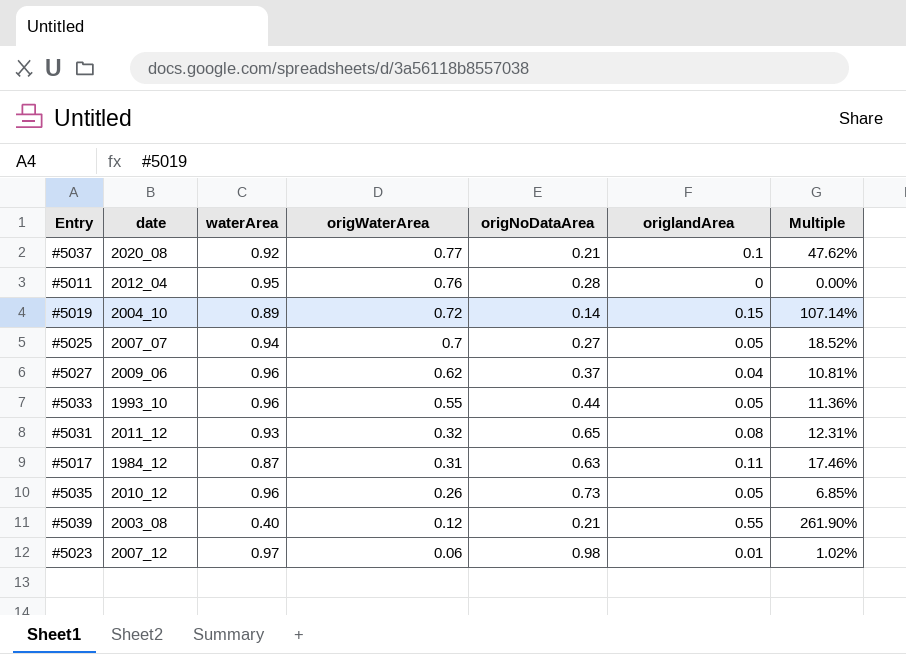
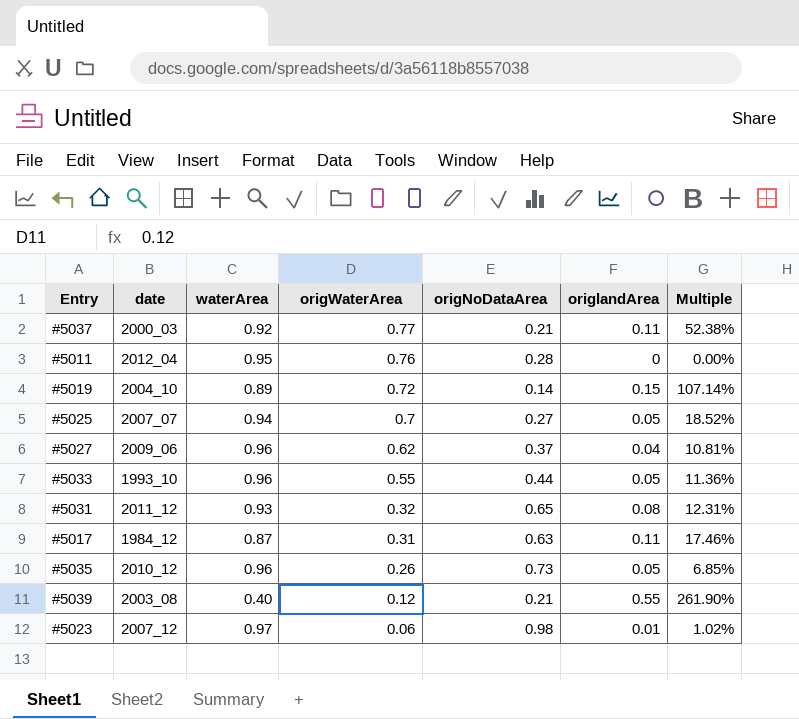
#5037 | date: 2020_08 -> 2000_03
#5037 | origlandArea: 0.1 -> 0.11
#5037 | Multiple: 47.62% -> 52.38%

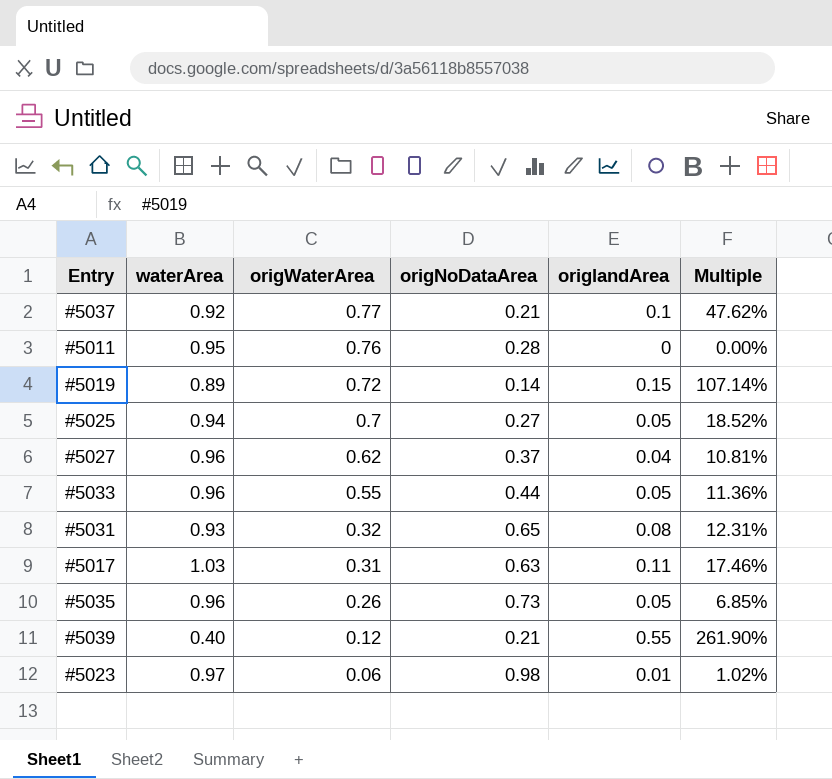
column date | position: 2 -> none
#5037 | origlandArea: 0.11 -> 0.1
#5037 | Multiple: 52.38% -> 47.62%
#5017 | waterArea: 0.87 -> 1.03

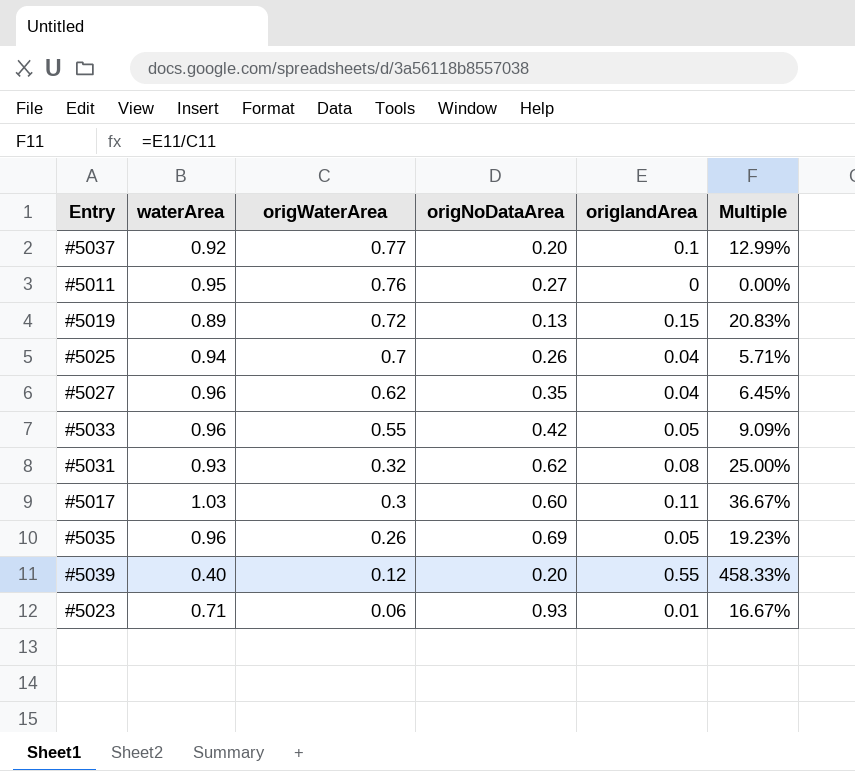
column Multiple | formula: [origlandArea] / [origNoDataArea] -> [origlandArea] / [origWaterArea]
#5037 | origNoDataArea: 0.21 -> 0.20
#5011 | origNoDataArea: 0.28 -> 0.27
#5019 | origNoDataArea: 0.14 -> 0.13
#5025 | origNoDataArea: 0.27 -> 0.26
#5025 | origlandArea: 0.05 -> 0.04
#5027 | origNoDataArea: 0.37 -> 0.35
#5033 | origNoDataArea: 0.44 -> 0.42
#5031 | origNoDataArea: 0.65 -> 0.62
#5017 | origWaterArea: 0.31 -> 0.3
#5017 | origNoDataArea: 0.63 -> 0.60
#5035 | origNoDataArea: 0.73 -> 0.69
#5039 | origNoDataArea: 0.21 -> 0.20
#5023 | waterArea: 0.97 -> 0.71
#5023 | origNoDataArea: 0.98 -> 0.93

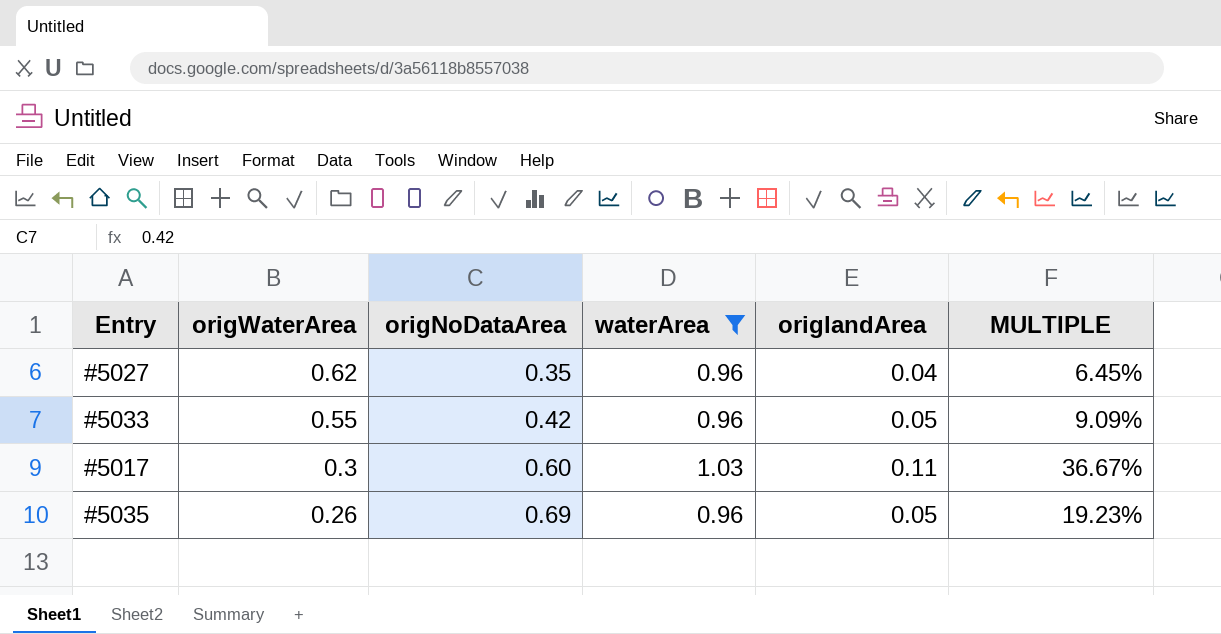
filter: none -> waterArea >= 0.96
column waterArea | position: 2 -> 4
column name: Multiple -> MULTIPLE

